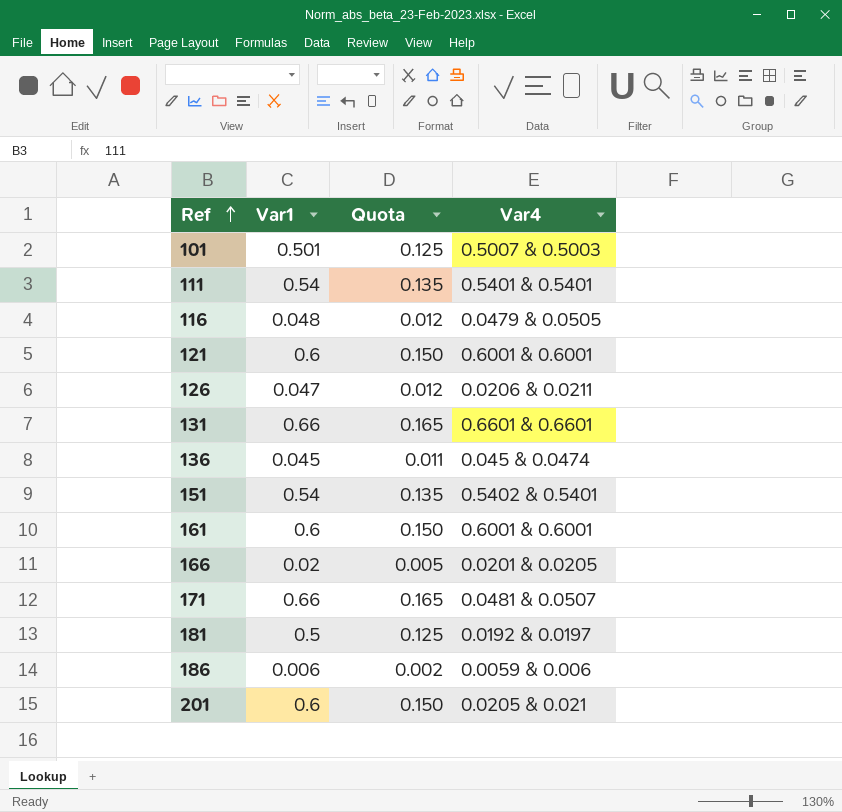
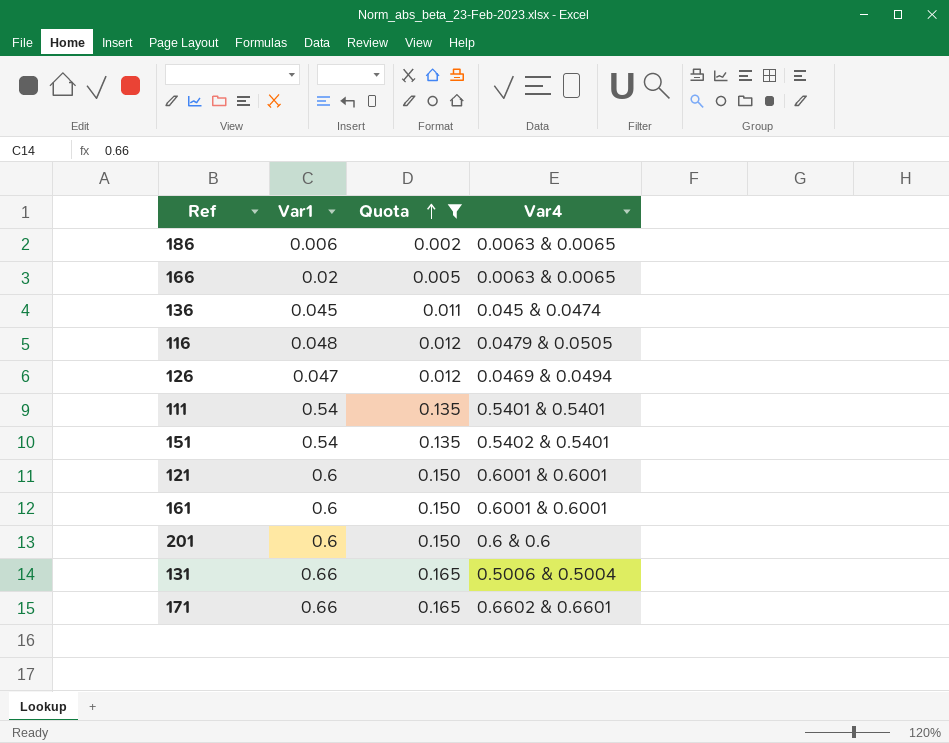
filter: none -> Quota != 0.125
row order: Ref ascending -> Quota ascending
186 | Var4: 0.0059 & 0.006 -> 0.0063 & 0.0065
166 | Var4: 0.0201 & 0.0205 -> 0.0063 & 0.0065
126 | Var4: 0.0206 & 0.0211 -> 0.0469 & 0.0494
201 | Var4: 0.0205 & 0.021 -> 0.6 & 0.6
131 | Var4: 0.6601 & 0.6601 -> 0.5006 & 0.5004
171 | Var4: 0.0481 & 0.0507 -> 0.6602 & 0.6601

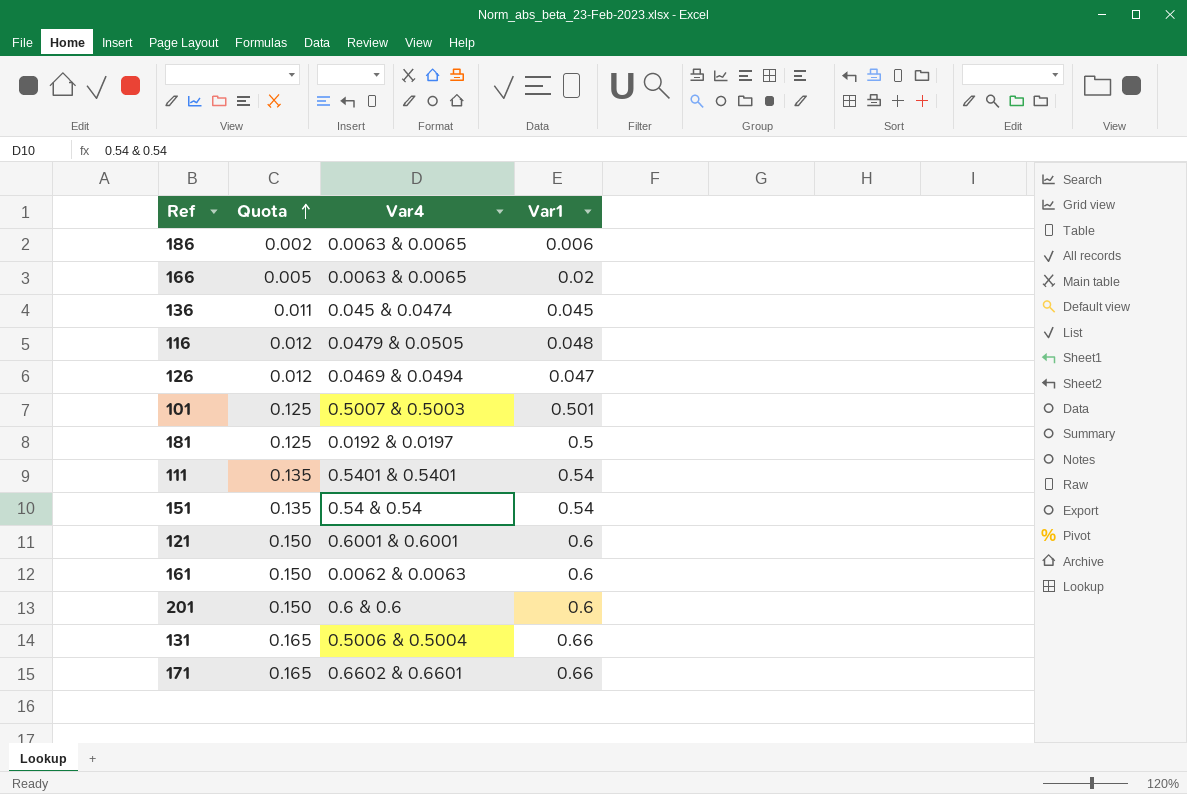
filter: Quota != 0.125 -> none
column Var1 | position: 2 -> 4
151 | Var4: 0.5402 & 0.5401 -> 0.54 & 0.54
161 | Var4: 0.6001 & 0.6001 -> 0.0062 & 0.0063

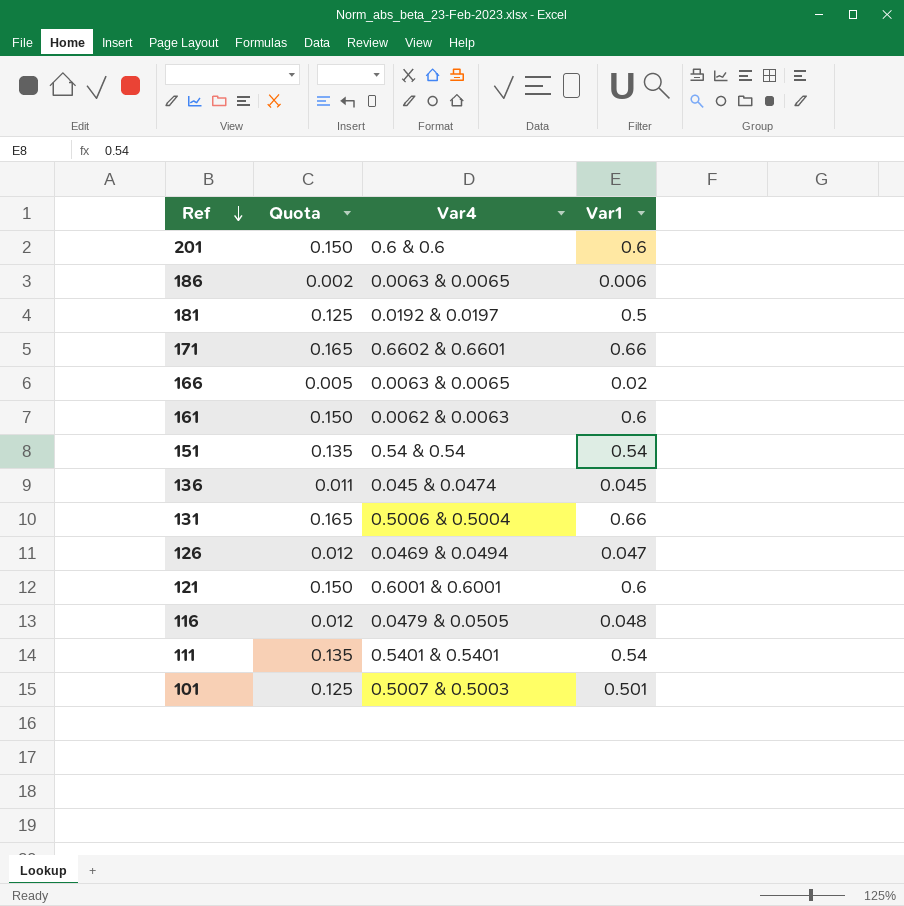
row order: Quota ascending -> Ref descending

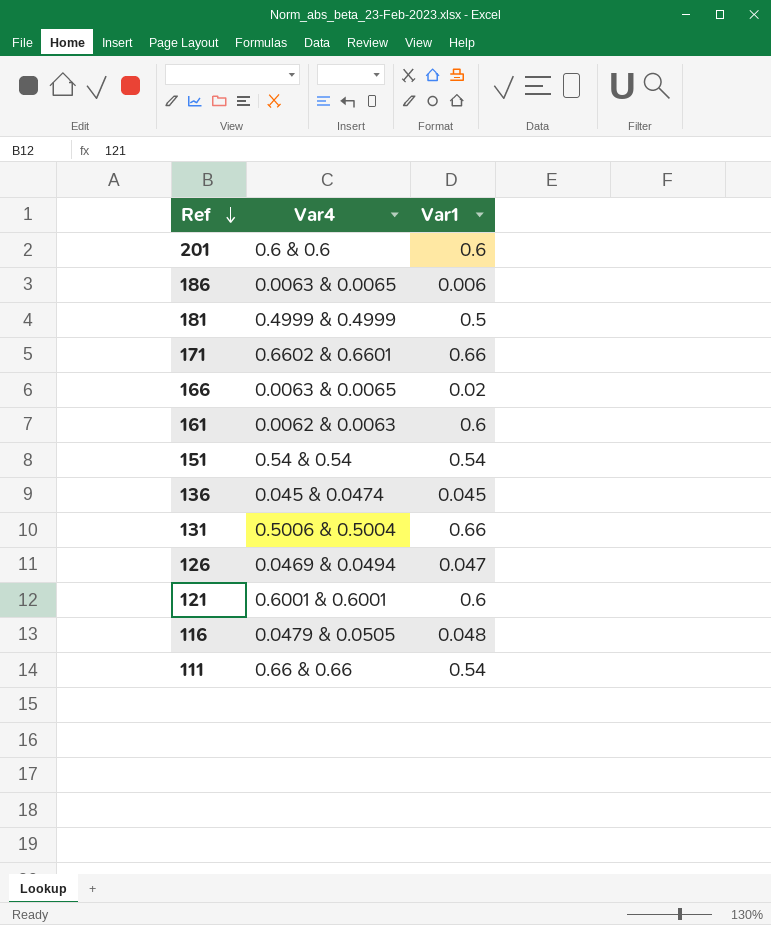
column Quota | formula: [Var1] * 0.25 -> none
row 101: 0.125 | 0.5007 & 0.5003 | 0.501 -> none
181 | Var4: 0.0192 & 0.0197 -> 0.4999 & 0.4999
111 | Var4: 0.5401 & 0.5401 -> 0.66 & 0.66

